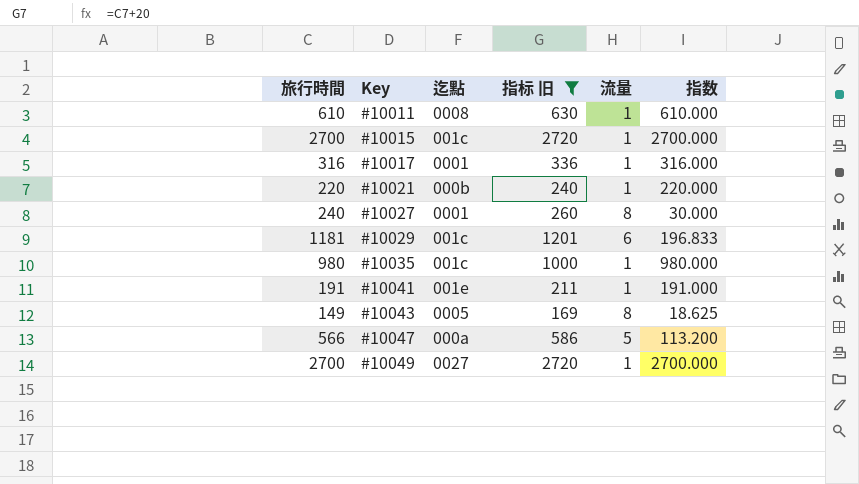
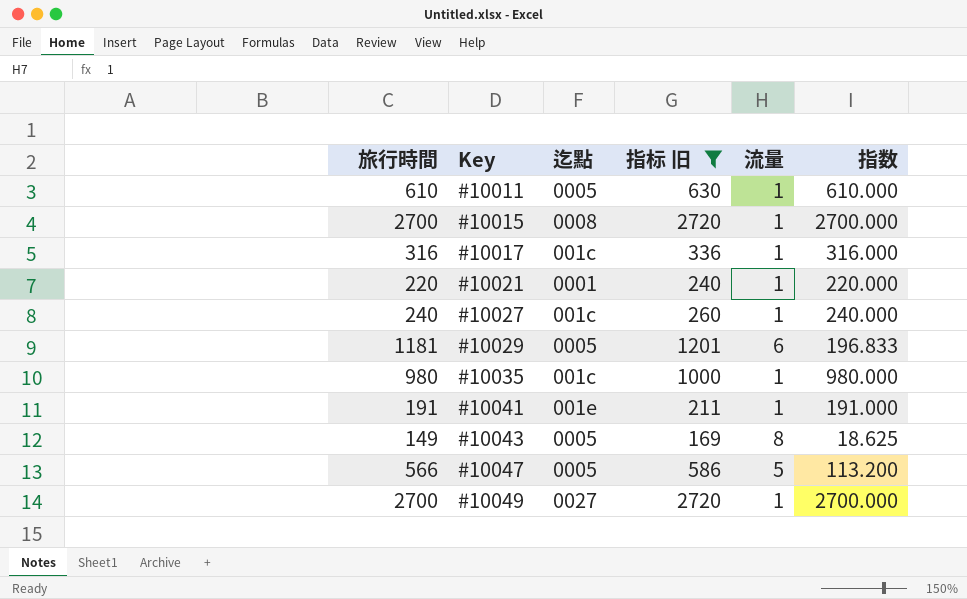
#10011 | 迄點: 0008 -> 0005
#10015 | 迄點: 001c -> 0008
#10017 | 迄點: 0001 -> 001c
#10021 | 迄點: 000b -> 0001
#10027 | 迄點: 0001 -> 001c
#10027 | 流量: 8 -> 1
#10027 | 指数: 30.000 -> 240.000
#10029 | 迄點: 001c -> 0005
#10047 | 迄點: 000a -> 0005

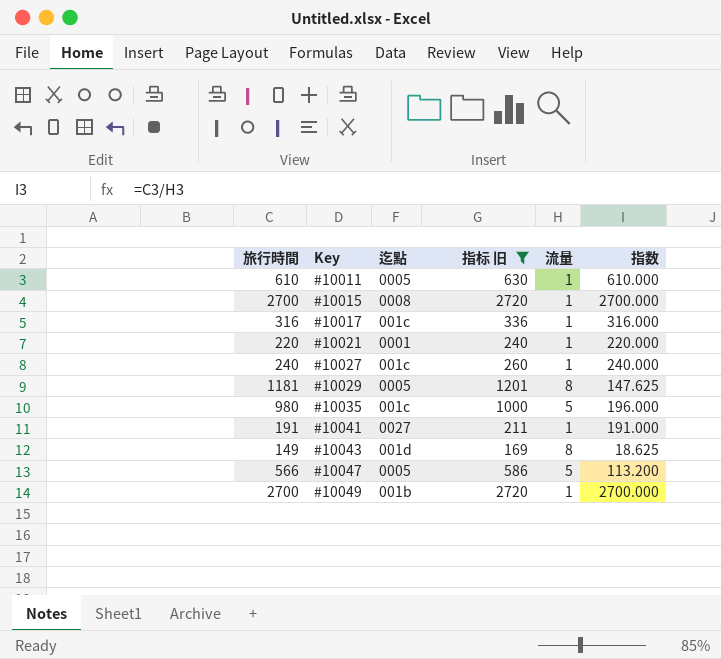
#10029 | 流量: 6 -> 8
#10029 | 指数: 196.833 -> 147.625
#10035 | 流量: 1 -> 5
#10035 | 指数: 980.000 -> 196.000
#10041 | 迄點: 001e -> 0027
#10043 | 迄點: 0005 -> 001d
#10049 | 迄點: 0027 -> 001b

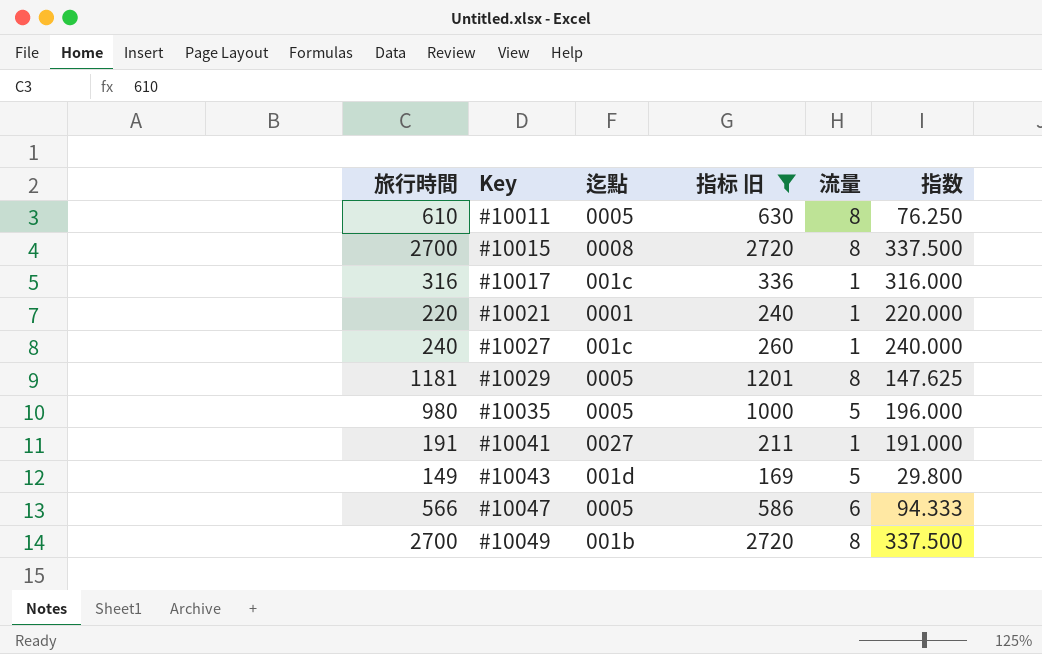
#10011 | 流量: 1 -> 8
#10011 | 指数: 610.000 -> 76.250
#10015 | 流量: 1 -> 8
#10015 | 指数: 2700.000 -> 337.500
#10035 | 迄點: 001c -> 0005
#10043 | 流量: 8 -> 5
#10043 | 指数: 18.625 -> 29.800
#10047 | 流量: 5 -> 6
#10047 | 指数: 113.200 -> 94.333
#10049 | 流量: 1 -> 8
#10049 | 指数: 2700.000 -> 337.500

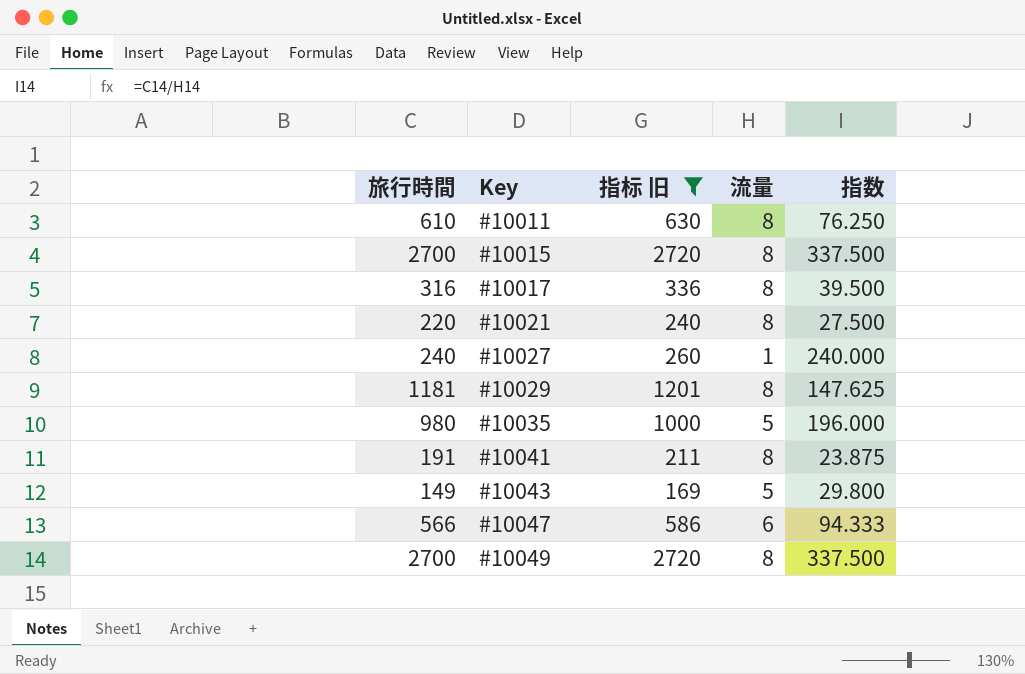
column 迄點 | position: 3 -> none
#10017 | 流量: 1 -> 8
#10017 | 指数: 316.000 -> 39.500
#10021 | 流量: 1 -> 8
#10021 | 指数: 220.000 -> 27.500
#10041 | 流量: 1 -> 8
#10041 | 指数: 191.000 -> 23.875

